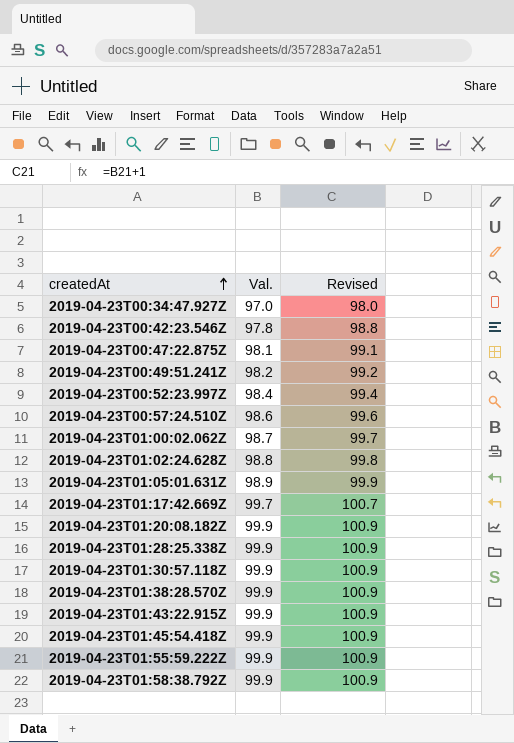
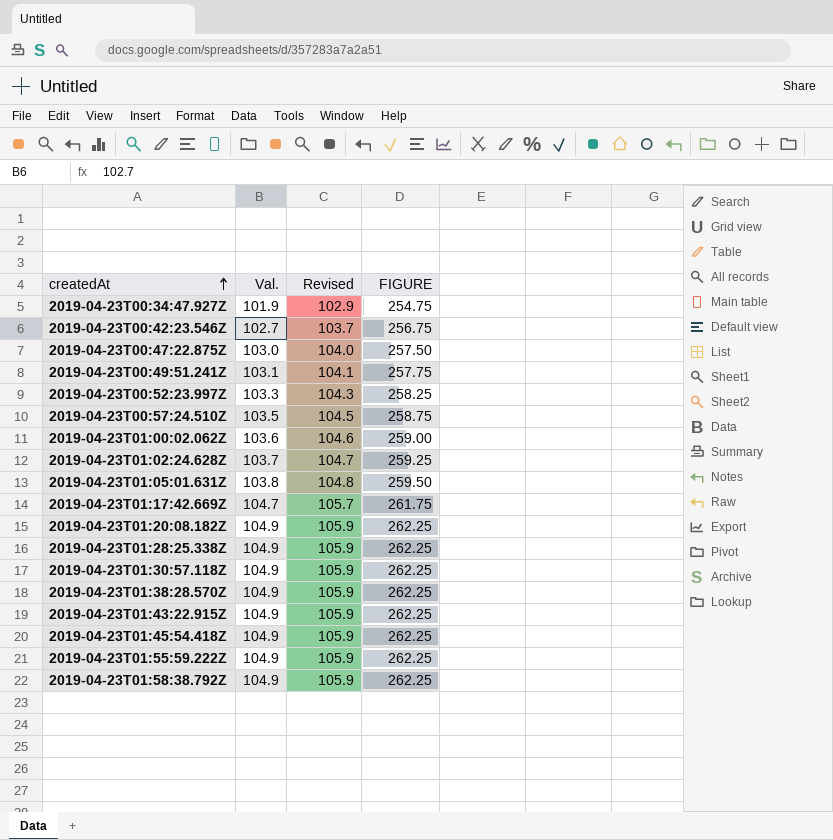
column FIGURE | formula: none -> [Val.] * 2.5
2019-04-23T00:34:47.927Z | Val.: 97.0 -> 101.9
2019-04-23T00:34:47.927Z | Revised: 98.0 -> 102.9
2019-04-23T00:42:23.546Z | Val.: 97.8 -> 102.7
2019-04-23T00:42:23.546Z | Revised: 98.8 -> 103.7
2019-04-23T00:47:22.875Z | Val.: 98.1 -> 103.0
2019-04-23T00:47:22.875Z | Revised: 99.1 -> 104.0
2019-04-23T00:49:51.241Z | Val.: 98.2 -> 103.1
2019-04-23T00:49:51.241Z | Revised: 99.2 -> 104.1
2019-04-23T00:52:23.997Z | Val.: 98.4 -> 103.3
2019-04-23T00:52:23.997Z | Revised: 99.4 -> 104.3
2019-04-23T00:57:24.510Z | Val.: 98.6 -> 103.5
2019-04-23T00:57:24.510Z | Revised: 99.6 -> 104.5
2019-04-23T01:00:02.062Z | Val.: 98.7 -> 103.6
2019-04-23T01:00:02.062Z | Revised: 99.7 -> 104.6
2019-04-23T01:02:24.628Z | Val.: 98.8 -> 103.7
2019-04-23T01:02:24.628Z | Revised: 99.8 -> 104.7
2019-04-23T01:05:01.631Z | Val.: 98.9 -> 103.8
2019-04-23T01:05:01.631Z | Revised: 99.9 -> 104.8
2019-04-23T01:17:42.669Z | Val.: 99.7 -> 104.7
2019-04-23T01:17:42.669Z | Revised: 100.7 -> 105.7
2019-04-23T01:20:08.182Z | Val.: 99.9 -> 104.9
2019-04-23T01:20:08.182Z | Revised: 100.9 -> 105.9
2019-04-23T01:28:25.338Z | Val.: 99.9 -> 104.9
2019-04-23T01:28:25.338Z | Revised: 100.9 -> 105.9
2019-04-23T01:30:57.118Z | Val.: 99.9 -> 104.9
2019-04-23T01:30:57.118Z | Revised: 100.9 -> 105.9
2019-04-23T01:38:28.570Z | Val.: 99.9 -> 104.9
2019-04-23T01:38:28.570Z | Revised: 100.9 -> 105.9
2019-04-23T01:43:22.915Z | Val.: 99.9 -> 104.9
2019-04-23T01:43:22.915Z | Revised: 100.9 -> 105.9
2019-04-23T01:45:54.418Z | Val.: 99.9 -> 104.9
2019-04-23T01:45:54.418Z | Revised: 100.9 -> 105.9
2019-04-23T01:55:59.222Z | Val.: 99.9 -> 104.9
2019-04-23T01:55:59.222Z | Revised: 100.9 -> 105.9
2019-04-23T01:58:38.792Z | Val.: 99.9 -> 104.9
2019-04-23T01:58:38.792Z | Revised: 100.9 -> 105.9

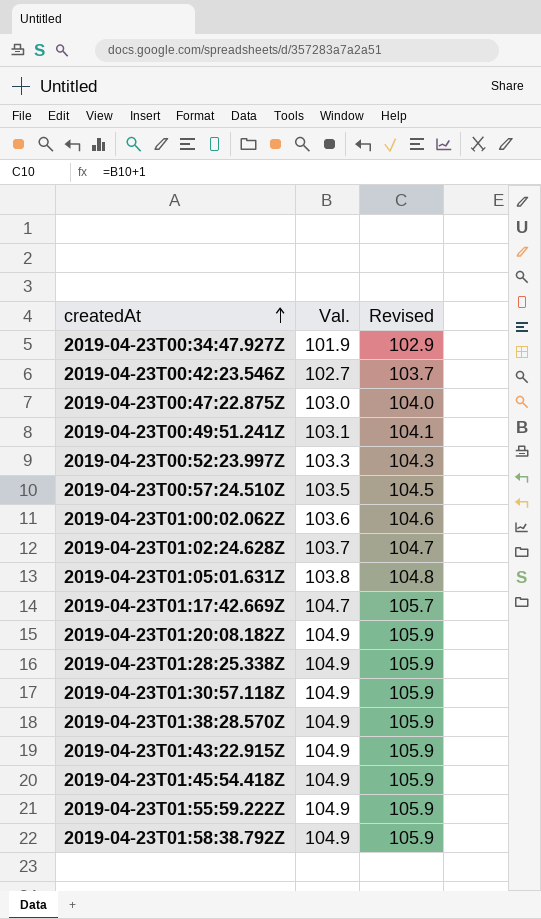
column FIGURE | formula: [Val.] * 2.5 -> none

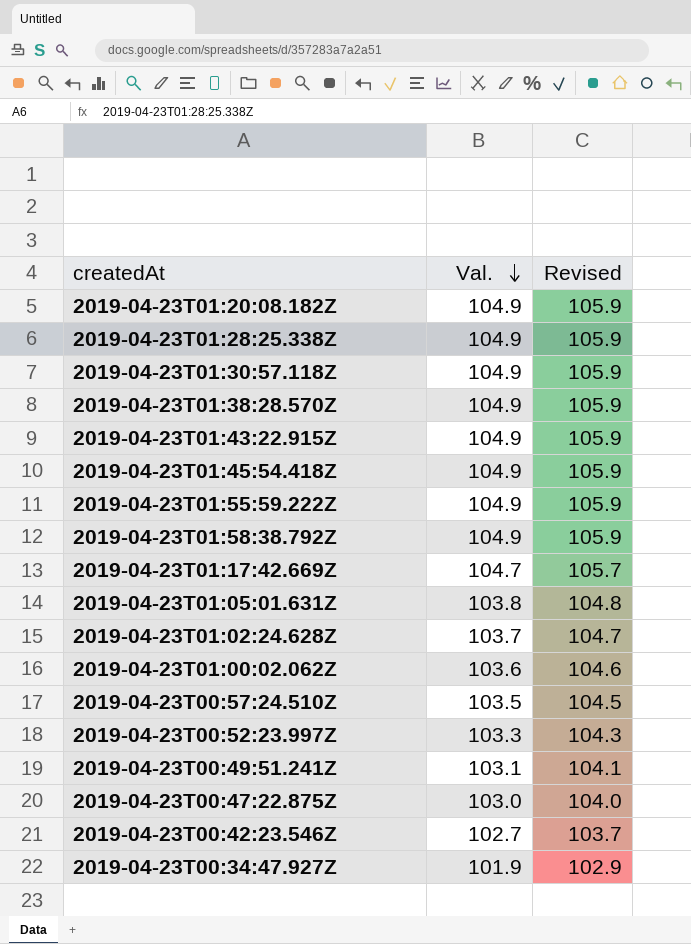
row order: createdAt ascending -> Val. descending

